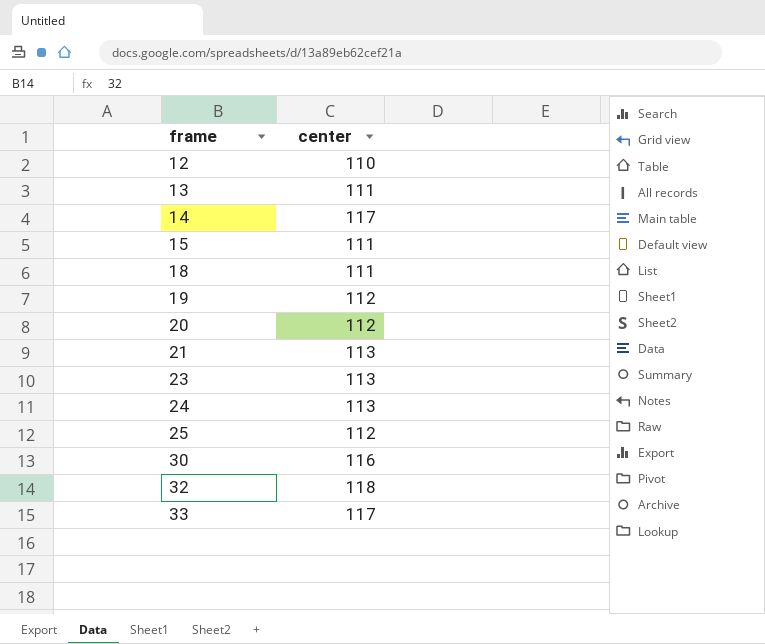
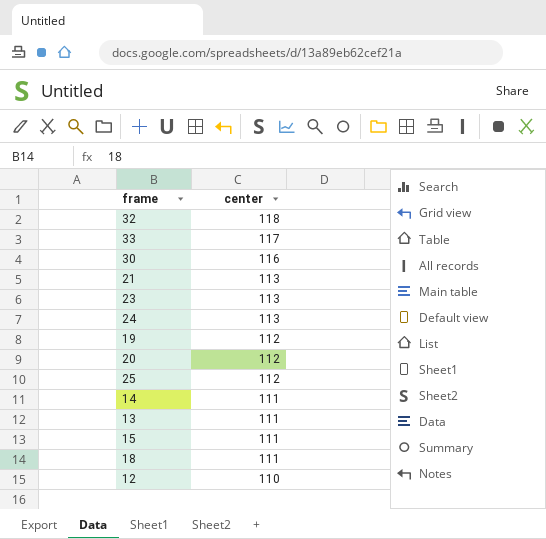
row order: frame ascending -> center descending
14 | center: 117 -> 111

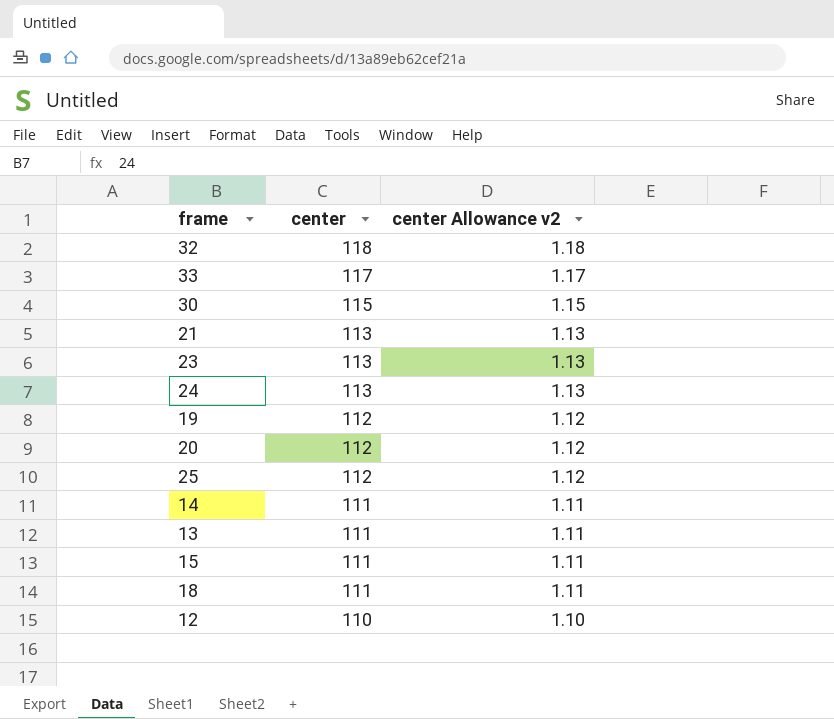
column center Allowance v2 | formula: none -> [center] * 0.01
30 | center: 116 -> 115

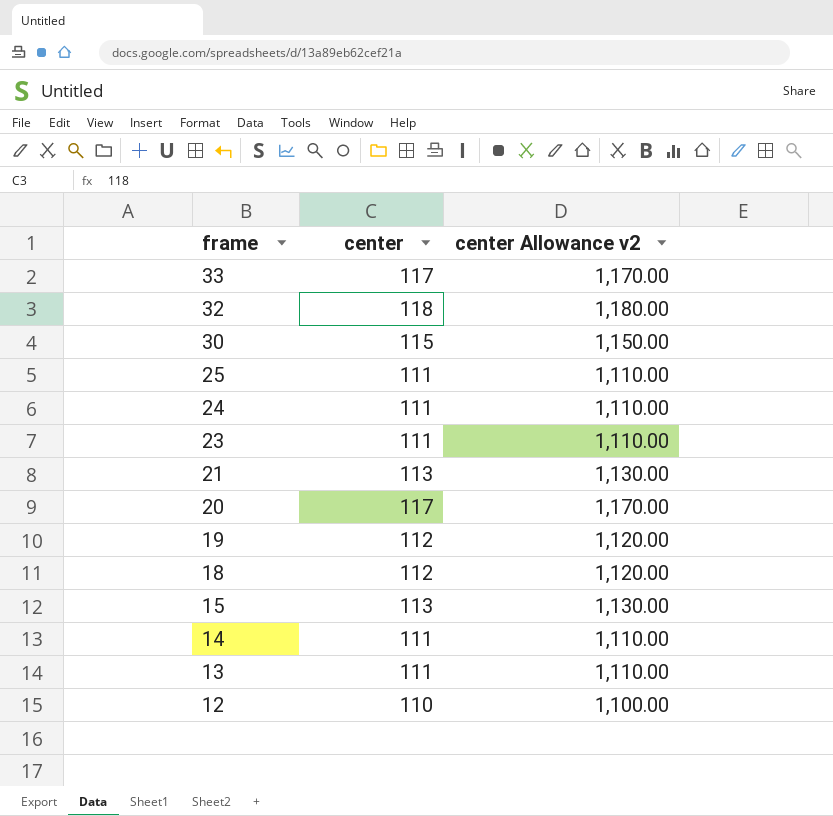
row order: center descending -> frame descending
column center Allowance v2 | formula: [center] * 0.01 -> [center] * 10
25 | center: 112 -> 111
24 | center: 113 -> 111
23 | center: 113 -> 111
20 | center: 112 -> 117
18 | center: 111 -> 112
15 | center: 111 -> 113

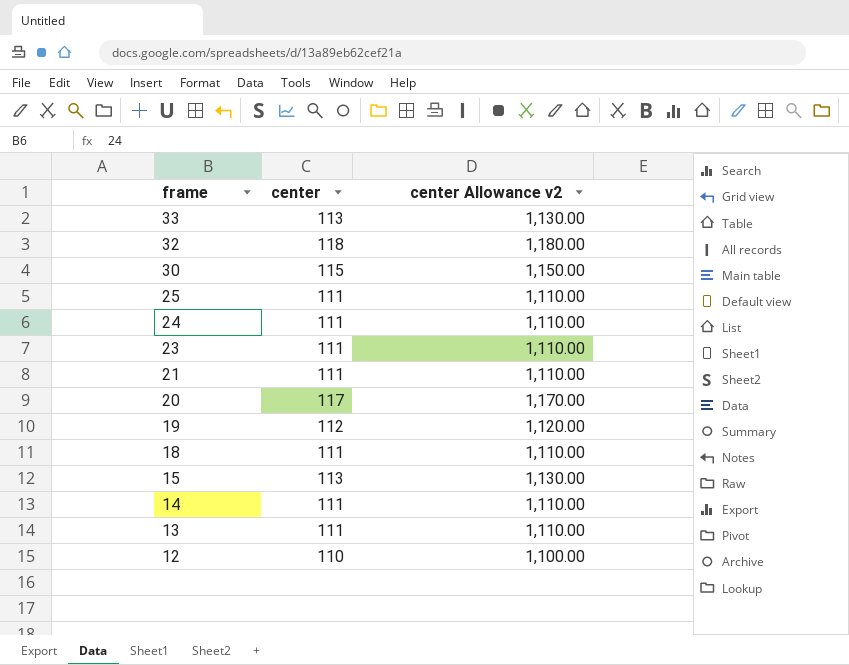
33 | center: 117 -> 113
33 | center Allowance v2: 1,170.00 -> 1,130.00
21 | center: 113 -> 111
21 | center Allowance v2: 1,130.00 -> 1,110.00
18 | center: 112 -> 111
18 | center Allowance v2: 1,120.00 -> 1,110.00

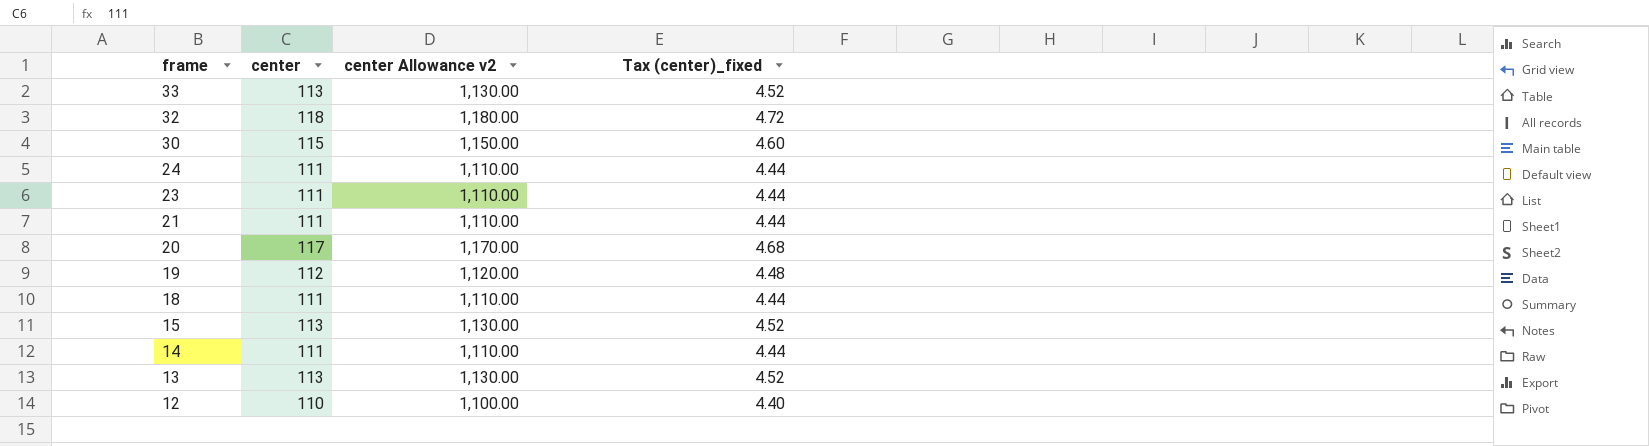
column Tax (center)_fixed | formula: none -> [center] * 0.04
row 25: 111 | 1,110.00 -> none
13 | center: 111 -> 113
13 | center Allowance v2: 1,110.00 -> 1,130.00

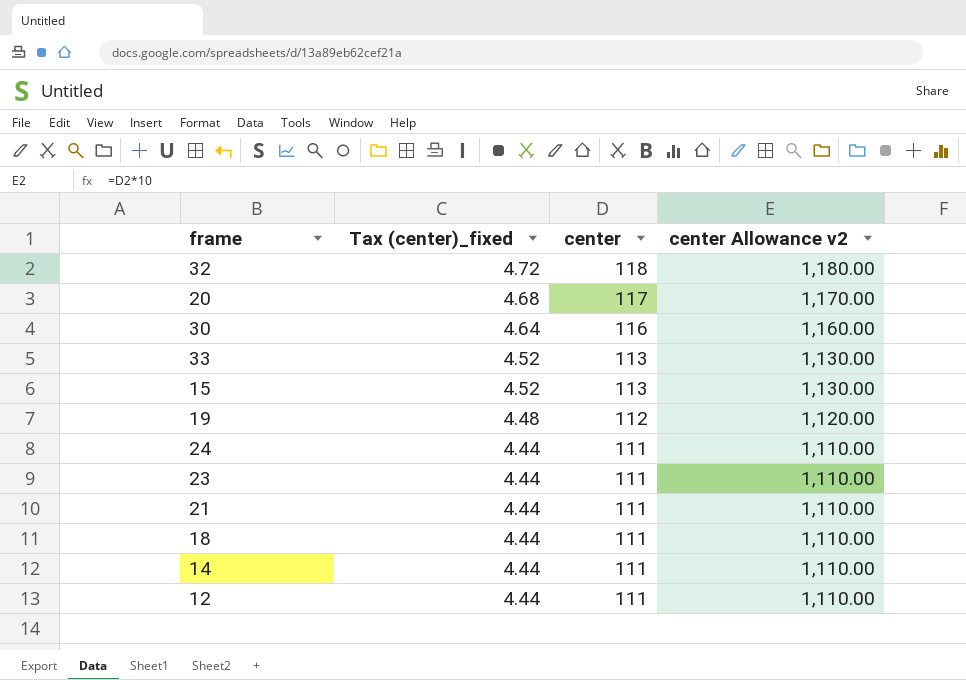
row order: frame descending -> Tax (center)_fixed descending
column Tax (center)_fixed | position: 4 -> 2
row 13: 113 | 1,130.00 | 4.52 -> none
30 | Tax (center)_fixed: 4.60 -> 4.64
30 | center: 115 -> 116
30 | center Allowance v2: 1,150.00 -> 1,160.00
12 | Tax (center)_fixed: 4.40 -> 4.44
12 | center: 110 -> 111
12 | center Allowance v2: 1,100.00 -> 1,110.00

